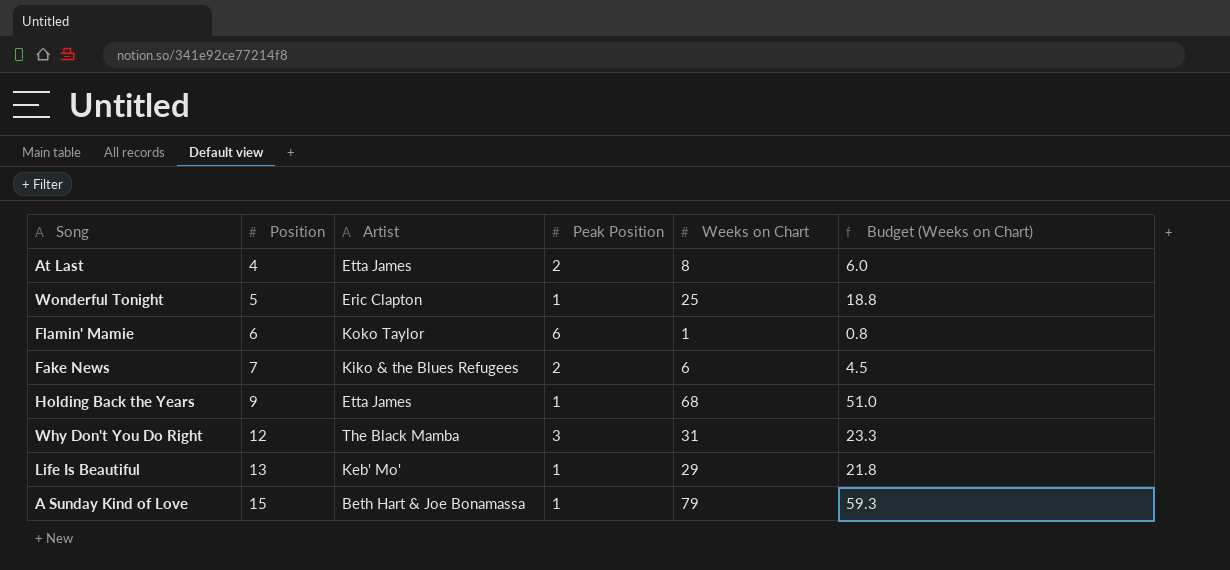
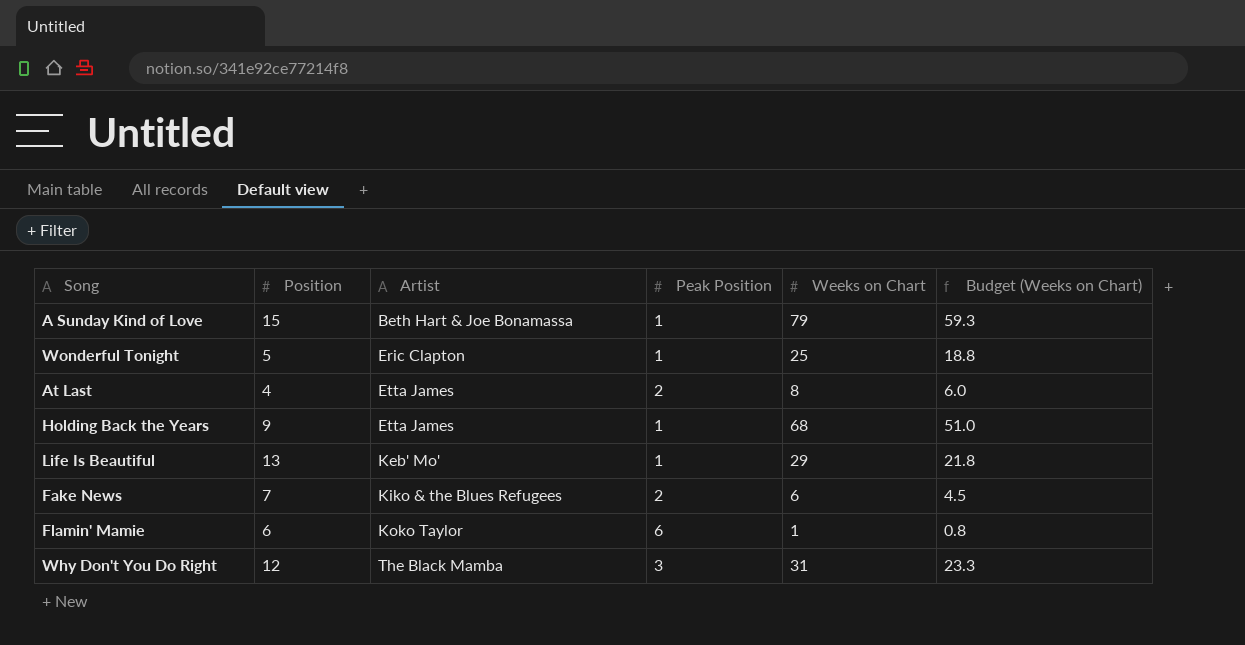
row order: Position ascending -> Artist ascending

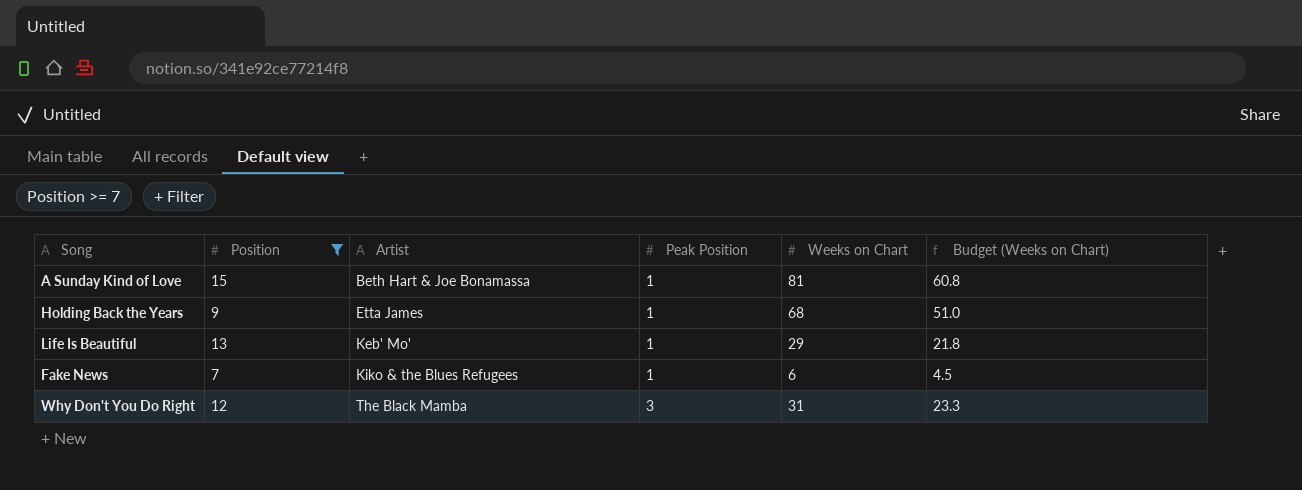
filter: none -> Position >= 7
A Sunday Kind of Love | Weeks on Chart: 79 -> 81
A Sunday Kind of Love | Budget (Weeks on Chart): 59.3 -> 60.8
Fake News | Peak Position: 2 -> 1

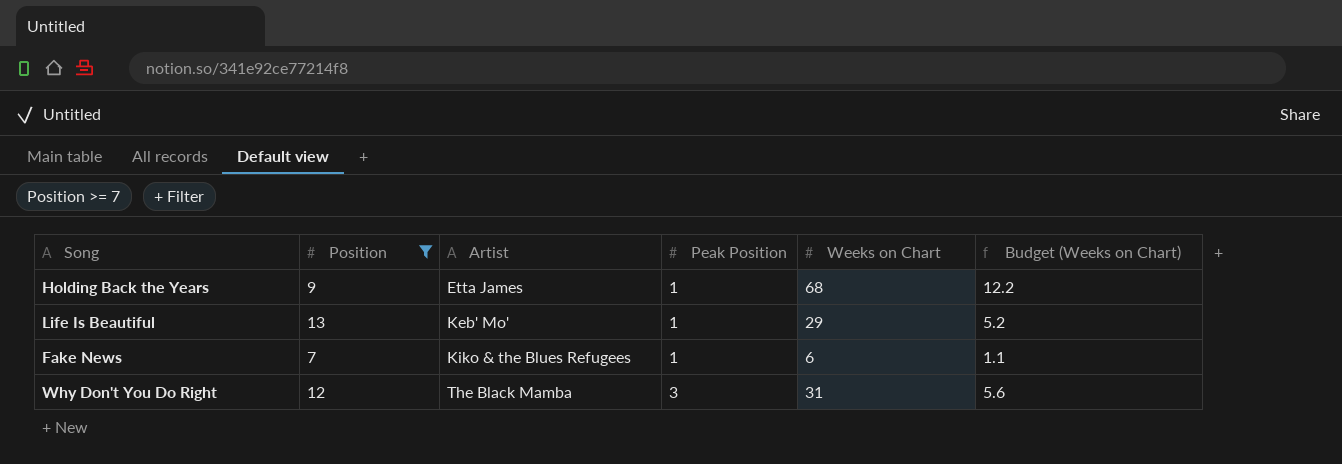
column Budget (Weeks on Chart) | formula: [Weeks on Chart] * 0.75 -> [Weeks on Chart] * 0.18
row A Sunday Kind of Love: 15 | Beth Hart & Joe Bonamassa | 1 | 81 | 60.8 -> none

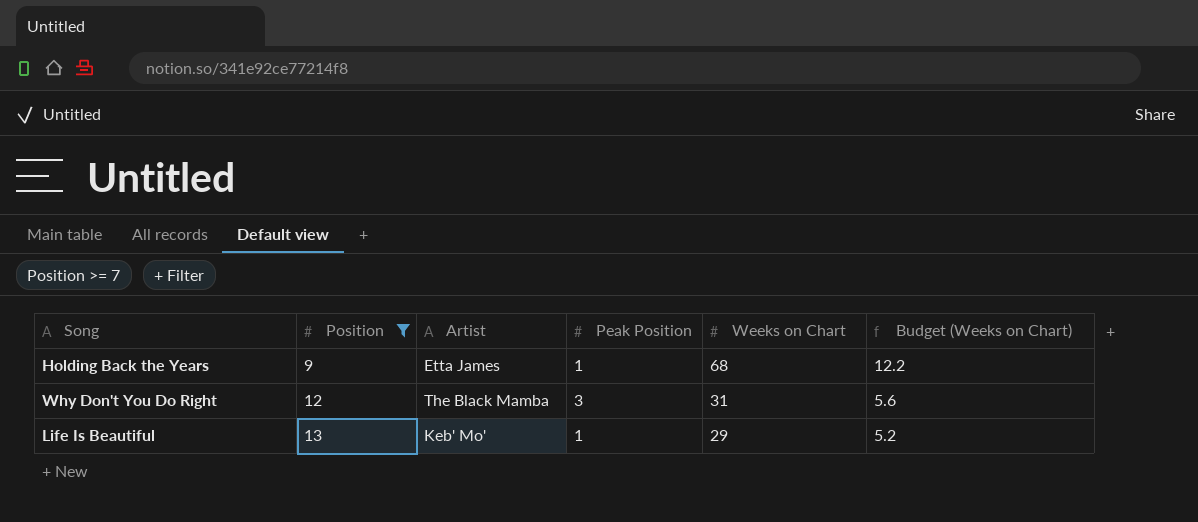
row order: Artist ascending -> Position ascending
row Fake News: 7 | Kiko & the Blues Refugees | 1 | 6 | 1.1 -> none

